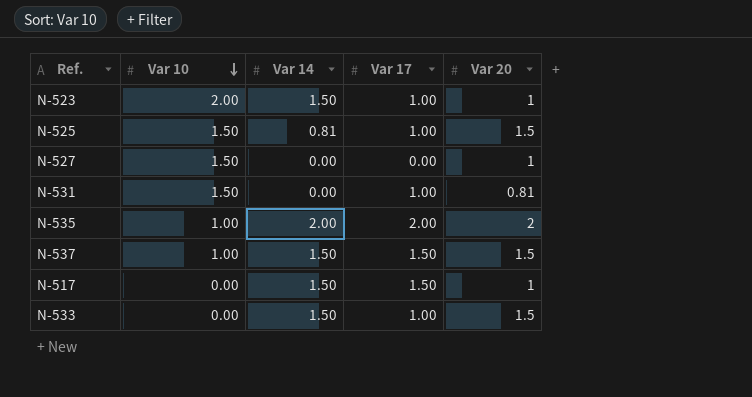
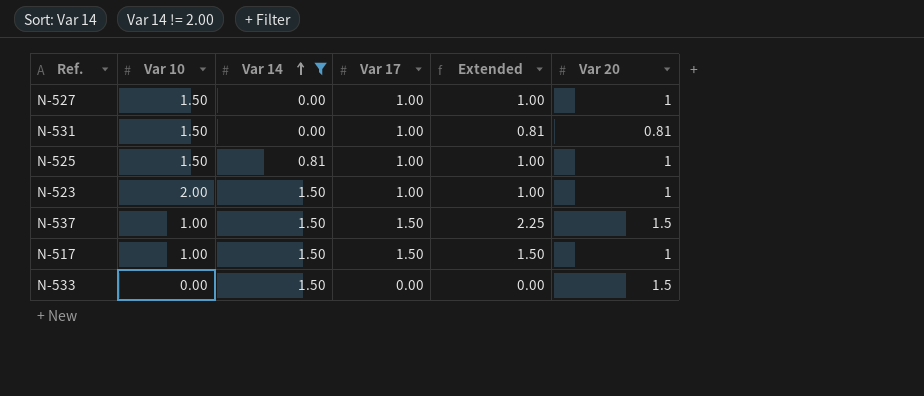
filter: none -> Var 14 != 2.00
row order: Var 10 descending -> Var 14 ascending
column Extended | formula: none -> [Var 17] * [Var 20]
N-527 | Var 17: 0.00 -> 1.00
N-525 | Var 20: 1.5 -> 1
N-517 | Var 10: 0.00 -> 1.00
N-533 | Var 17: 1.00 -> 0.00

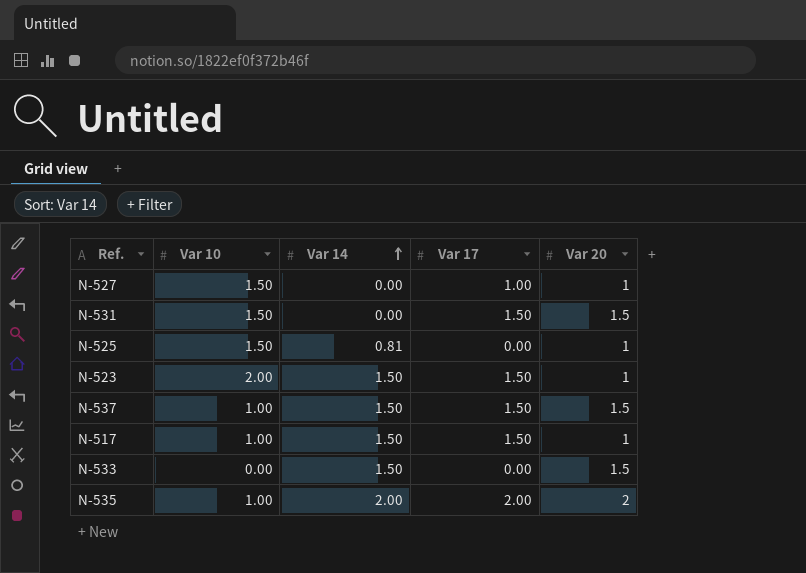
filter: Var 14 != 2.00 -> none
column Extended | formula: [Var 17] * [Var 20] -> none
N-531 | Var 17: 1.00 -> 1.50
N-531 | Var 20: 0.81 -> 1.5
N-525 | Var 17: 1.00 -> 0.00
N-523 | Var 17: 1.00 -> 1.50

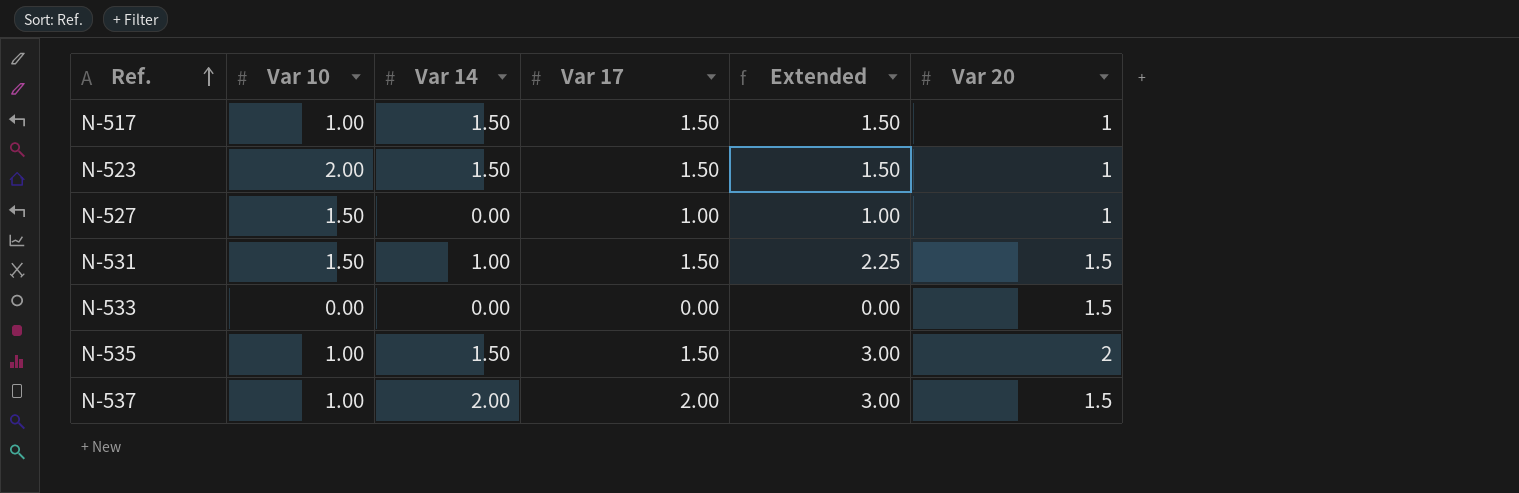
row order: Var 14 ascending -> Ref. ascending
column Extended | formula: none -> [Var 17] * [Var 20]
row N-525: 1.50 | 0.81 | 0.00 | 1 -> none
N-531 | Var 14: 0.00 -> 1.00
N-533 | Var 14: 1.50 -> 0.00
N-535 | Var 14: 2.00 -> 1.50
N-535 | Var 17: 2.00 -> 1.50
N-537 | Var 14: 1.50 -> 2.00
N-537 | Var 17: 1.50 -> 2.00

